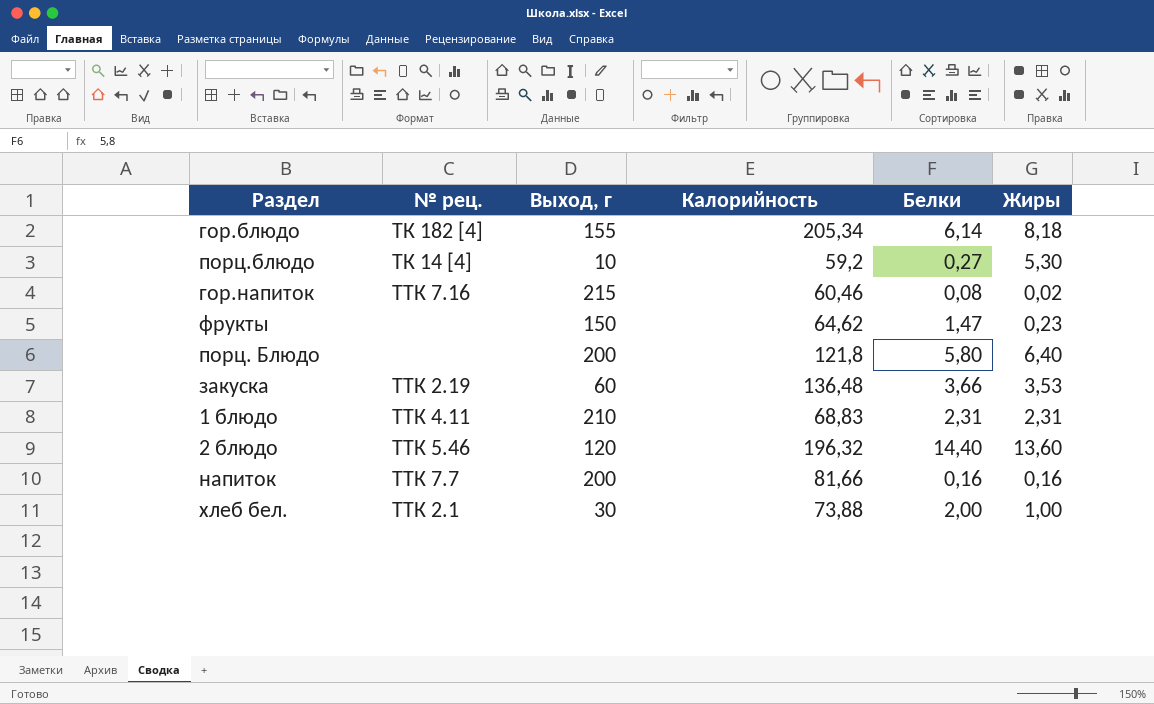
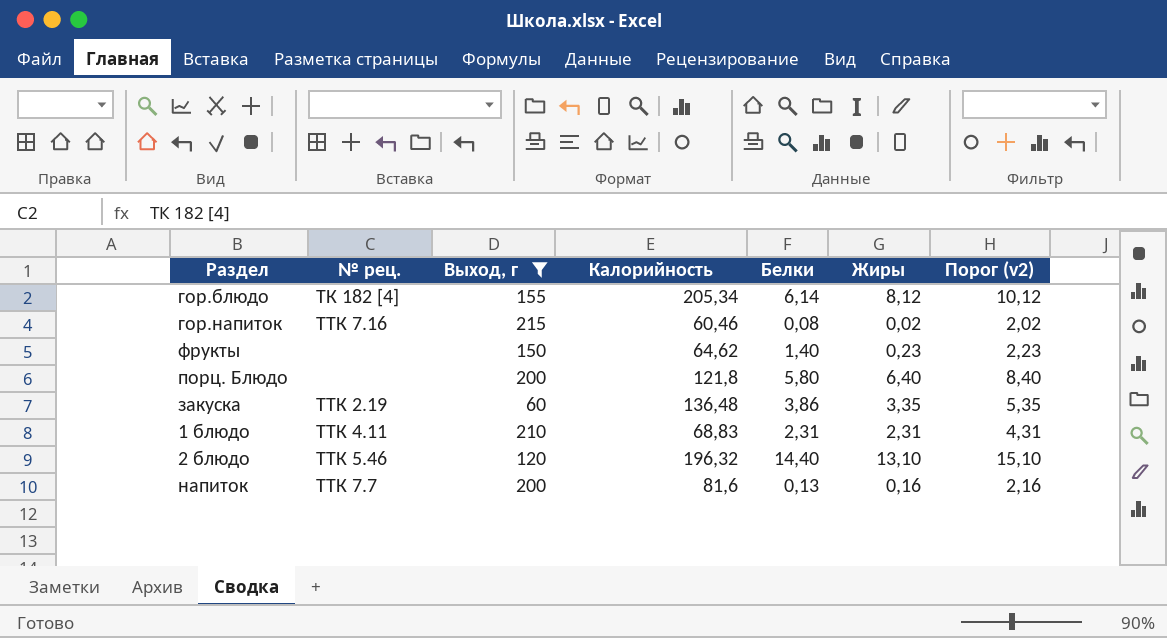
filter: none -> Выход, г >= 60
column Порог (v2) | formula: none -> [Жиры] + 2
гор.блюдо | Жиры: 8,18 -> 8,12
фрукты | Белки: 1,47 -> 1,40
закуска | Белки: 3,66 -> 3,86
закуска | Жиры: 3,53 -> 3,35
2 блюдо | Жиры: 13,60 -> 13,10
напиток | Калорийность: 81,66 -> 81,6
напиток | Белки: 0,16 -> 0,13

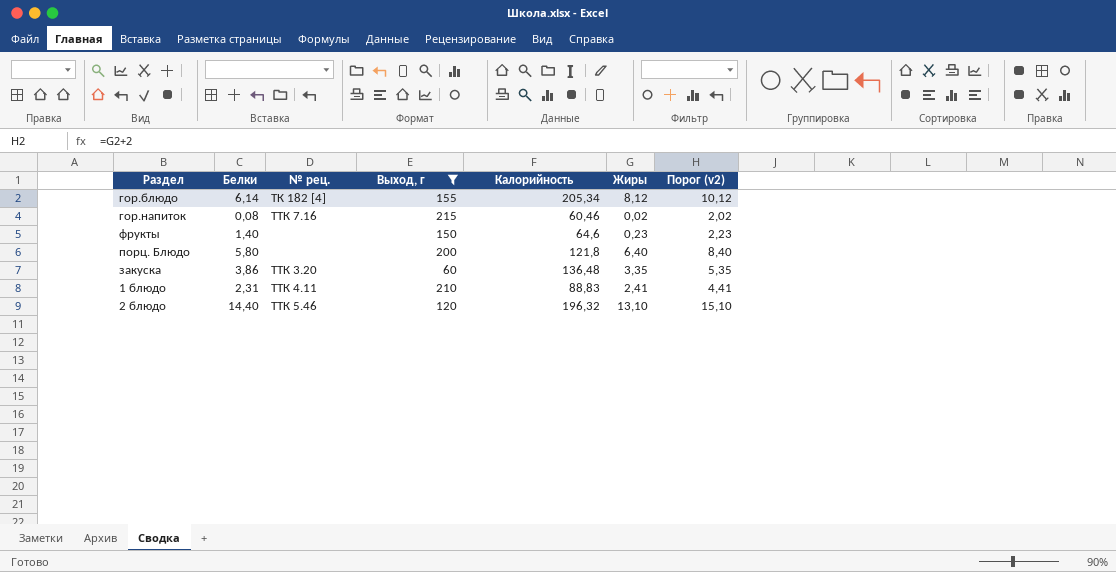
column Белки | position: 5 -> 2
row напиток: ТТК 7.7 | 200 | 81,6 | 0,13 | 0,16 | 2,16 -> none
фрукты | Калорийность: 64,62 -> 64,6
закуска | № рец.: ТТК 2.19 -> ТТК 3.20
1 блюдо | Калорийность: 68,83 -> 88,83
1 блюдо | Жиры: 2,31 -> 2,41
1 блюдо | Порог (v2): 4,31 -> 4,41

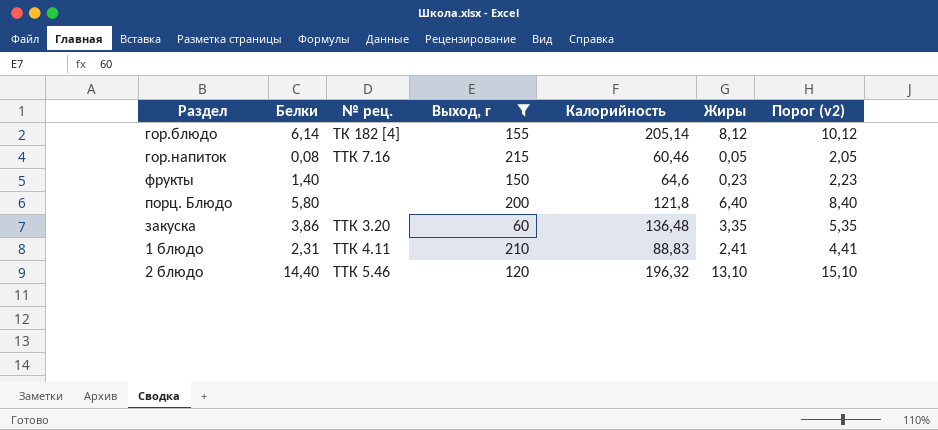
гор.блюдо | Калорийность: 205,34 -> 205,14
гор.напиток | Жиры: 0,02 -> 0,05
гор.напиток | Порог (v2): 2,02 -> 2,05

